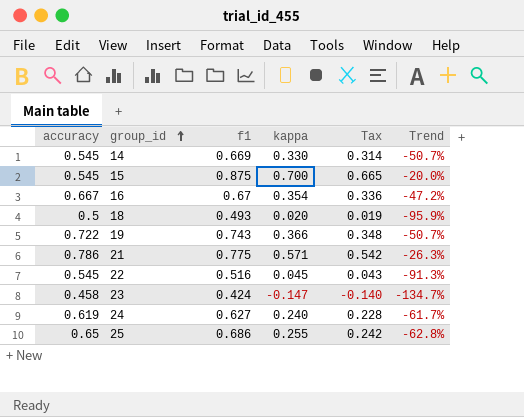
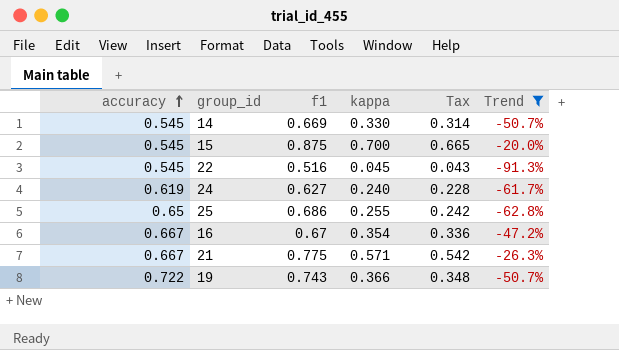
filter: none -> Trend >= -91.3%
row order: group_id ascending -> accuracy ascending
21 | accuracy: 0.786 -> 0.667

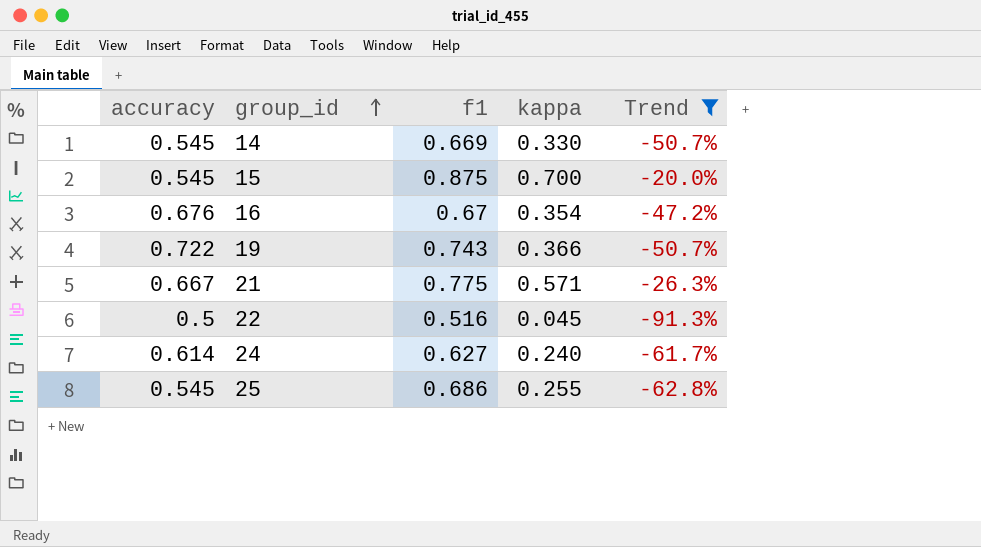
row order: accuracy ascending -> group_id ascending
column Tax | formula: [kappa] * 0.95 -> none
16 | accuracy: 0.667 -> 0.676
22 | accuracy: 0.545 -> 0.5
24 | accuracy: 0.619 -> 0.614
25 | accuracy: 0.65 -> 0.545

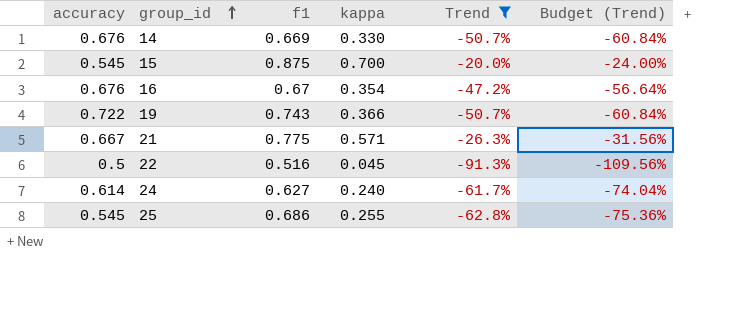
column Budget (Trend) | formula: none -> [Trend] * 1.2
14 | accuracy: 0.545 -> 0.676

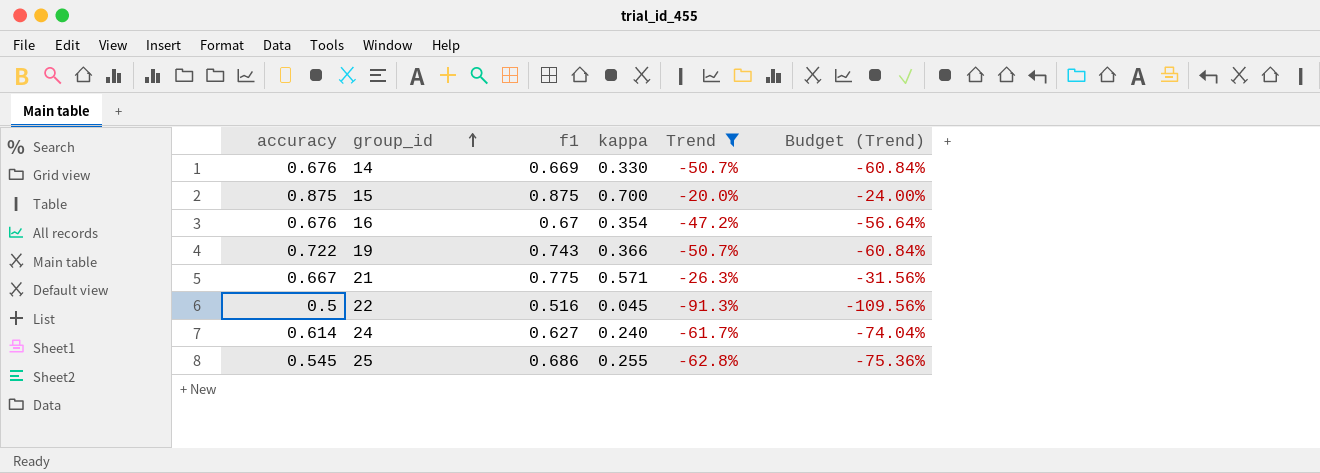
15 | accuracy: 0.545 -> 0.875

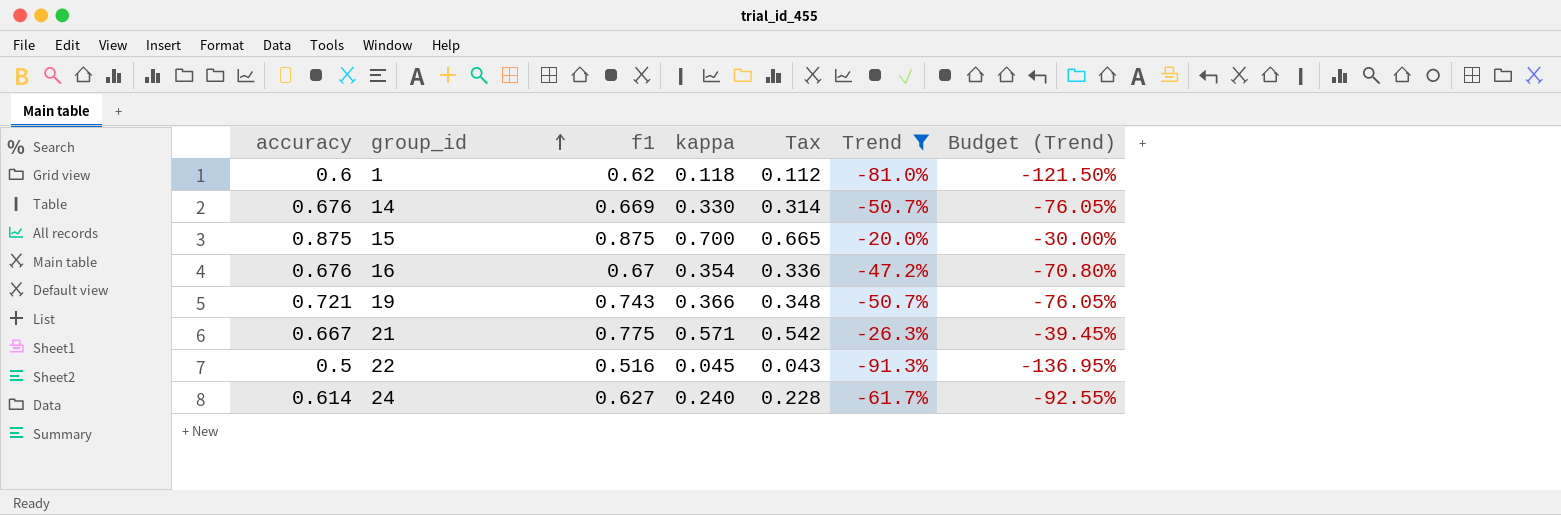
column Tax | formula: none -> [kappa] * 0.95
column Budget (Trend) | formula: [Trend] * 1.2 -> [Trend] * 1.5
row 25: 0.545 | 0.686 | 0.255 | -62.8% | -75.36% -> none
row 1: none -> 0.6 | 0.62 | 0.118 | 0.112 | -81.0% | -121.50%
19 | accuracy: 0.722 -> 0.721

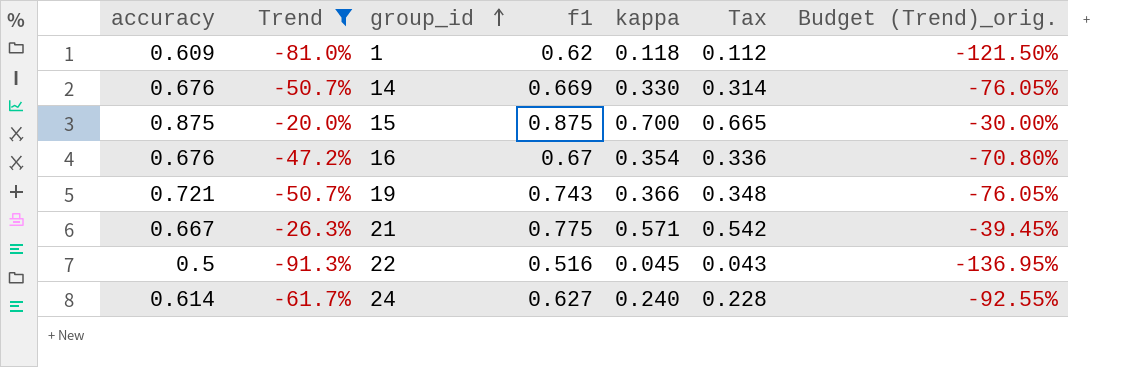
column Trend | position: 6 -> 2
column name: Budget (Trend) -> Budget (Trend)_orig.
1 | accuracy: 0.6 -> 0.609

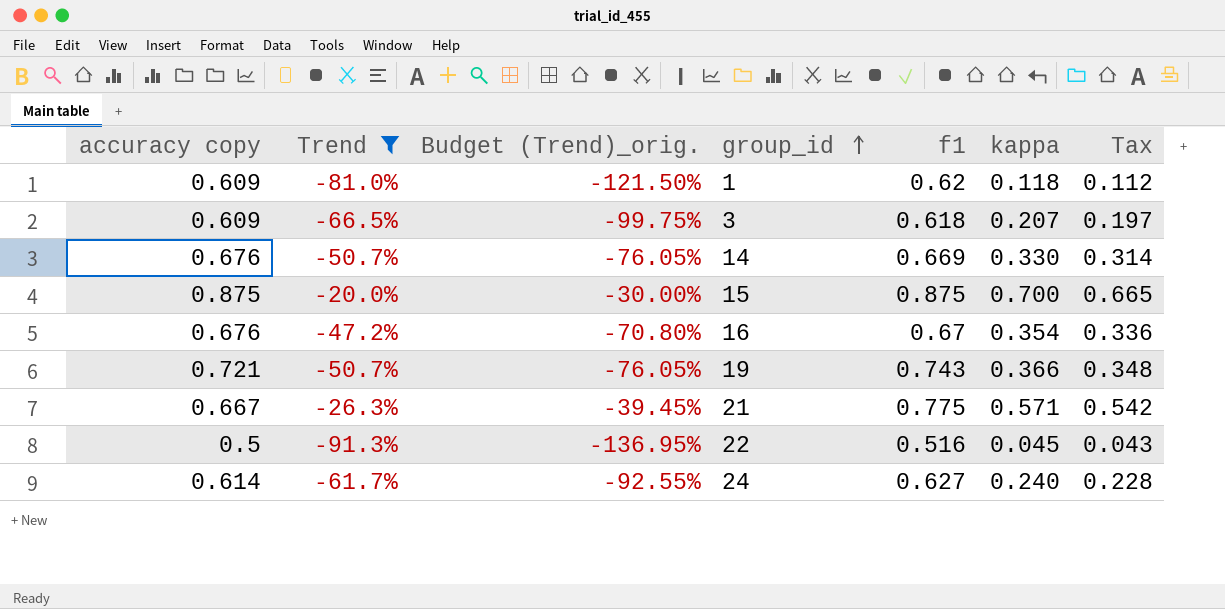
column name: accuracy -> accuracy copy
column Budget (Trend)_orig. | position: 7 -> 3
row 3: none -> 0.609 | -66.5% | -99.75% | 0.618 | 0.207 | 0.197

